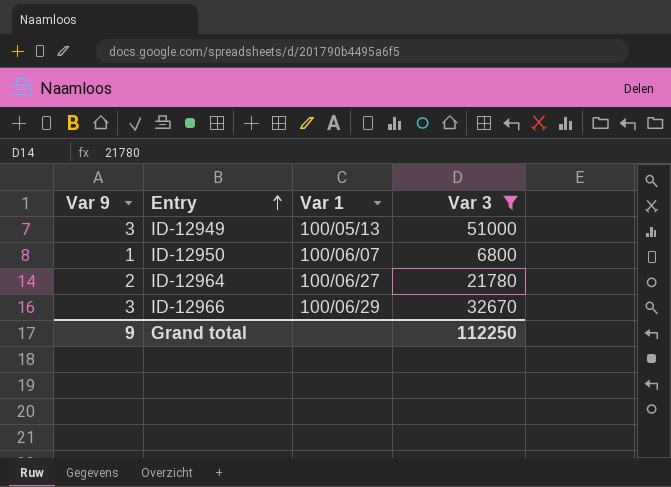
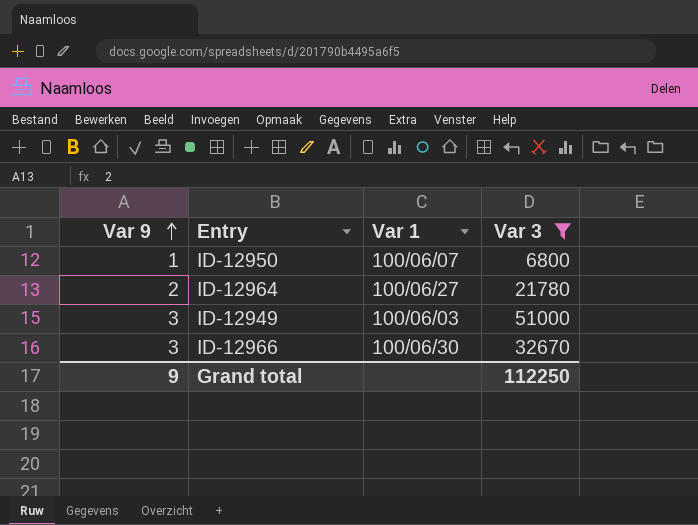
row order: Entry ascending -> Var 9 ascending
ID-12949 | Var 1: 100/05/13 -> 100/06/03
ID-12966 | Var 1: 100/06/29 -> 100/06/30

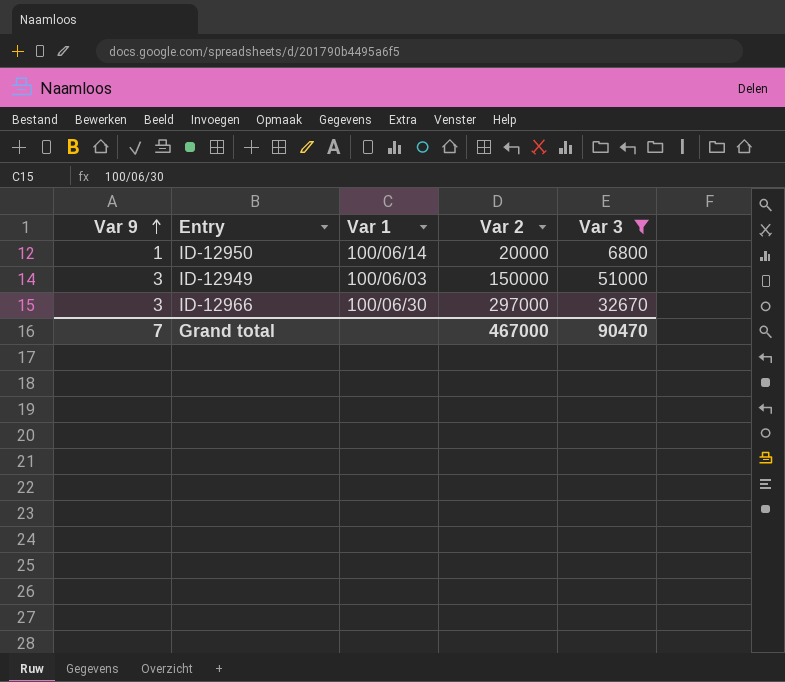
column Var 2 | position: none -> 4
row ID-12964: 2 | 100/06/27 | 21780 -> none
ID-12950 | Var 1: 100/06/07 -> 100/06/14
Grand total | Var 9: 9 -> 7
Grand total | Var 3: 112250 -> 90470

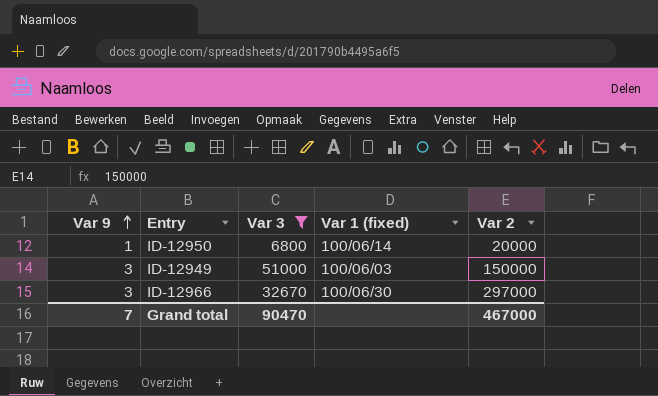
column Var 3 | position: 5 -> 3
column name: Var 1 -> Var 1 (fixed)

